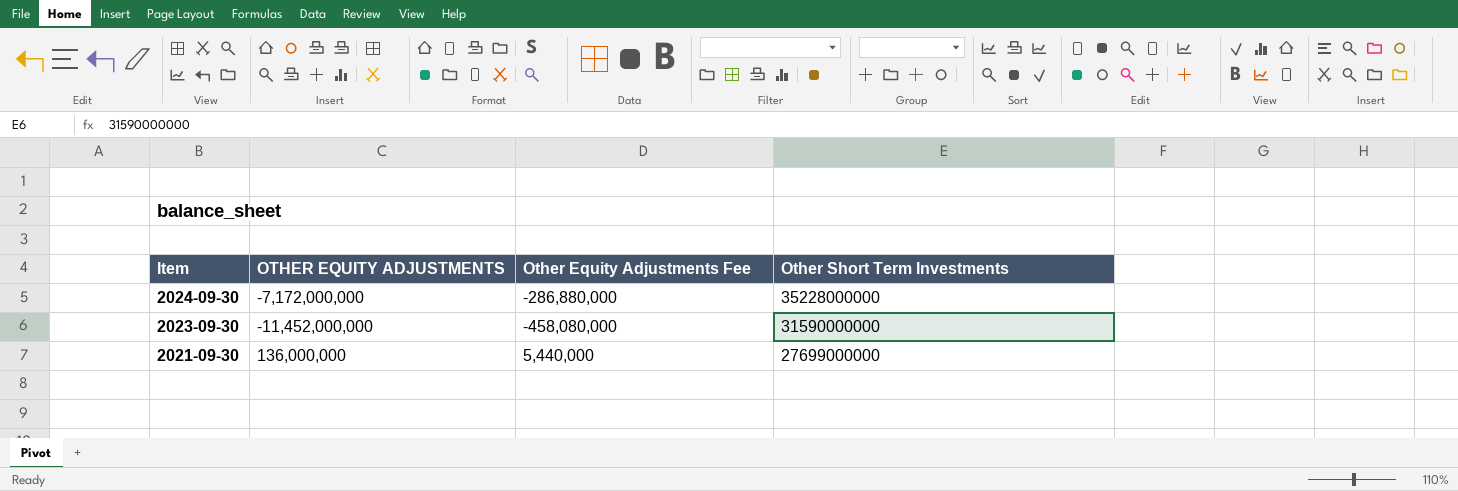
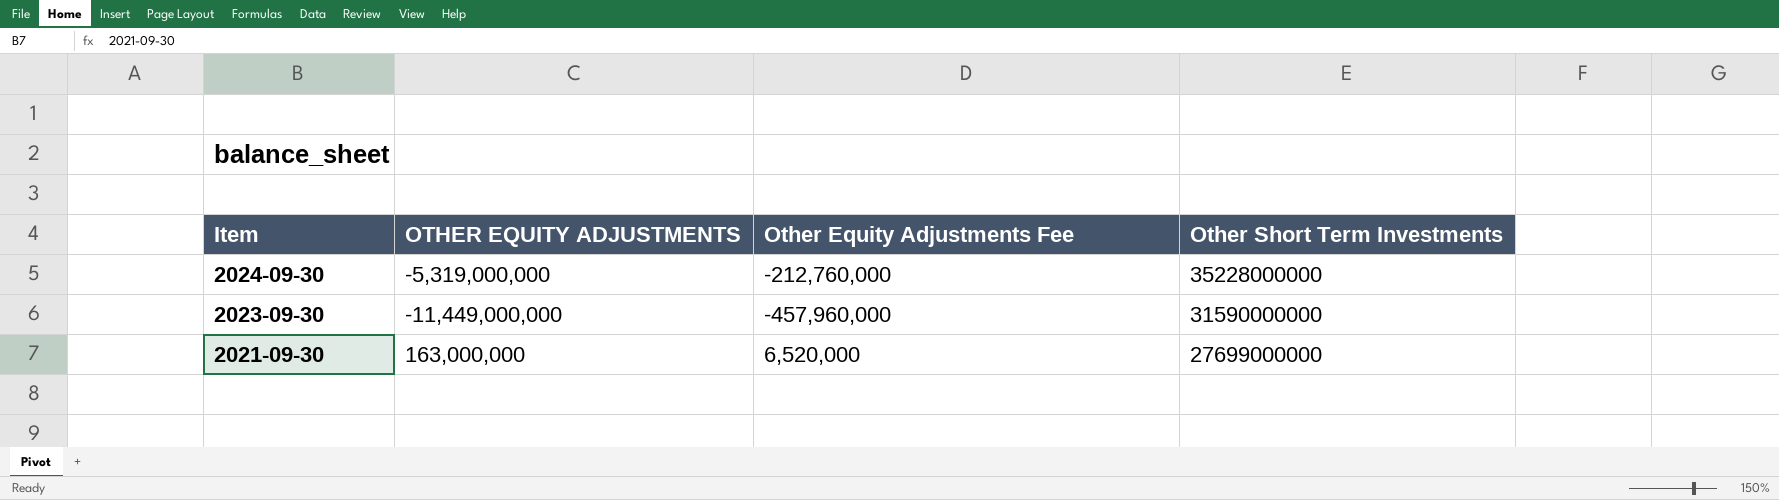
2024-09-30 | OTHER EQUITY ADJUSTMENTS: -7,172,000,000 -> -5,319,000,000
2024-09-30 | Other Equity Adjustments Fee: -286,880,000 -> -212,760,000
2023-09-30 | OTHER EQUITY ADJUSTMENTS: -11,452,000,000 -> -11,449,000,000
2023-09-30 | Other Equity Adjustments Fee: -458,080,000 -> -457,960,000
2021-09-30 | OTHER EQUITY ADJUSTMENTS: 136,000,000 -> 163,000,000
2021-09-30 | Other Equity Adjustments Fee: 5,440,000 -> 6,520,000

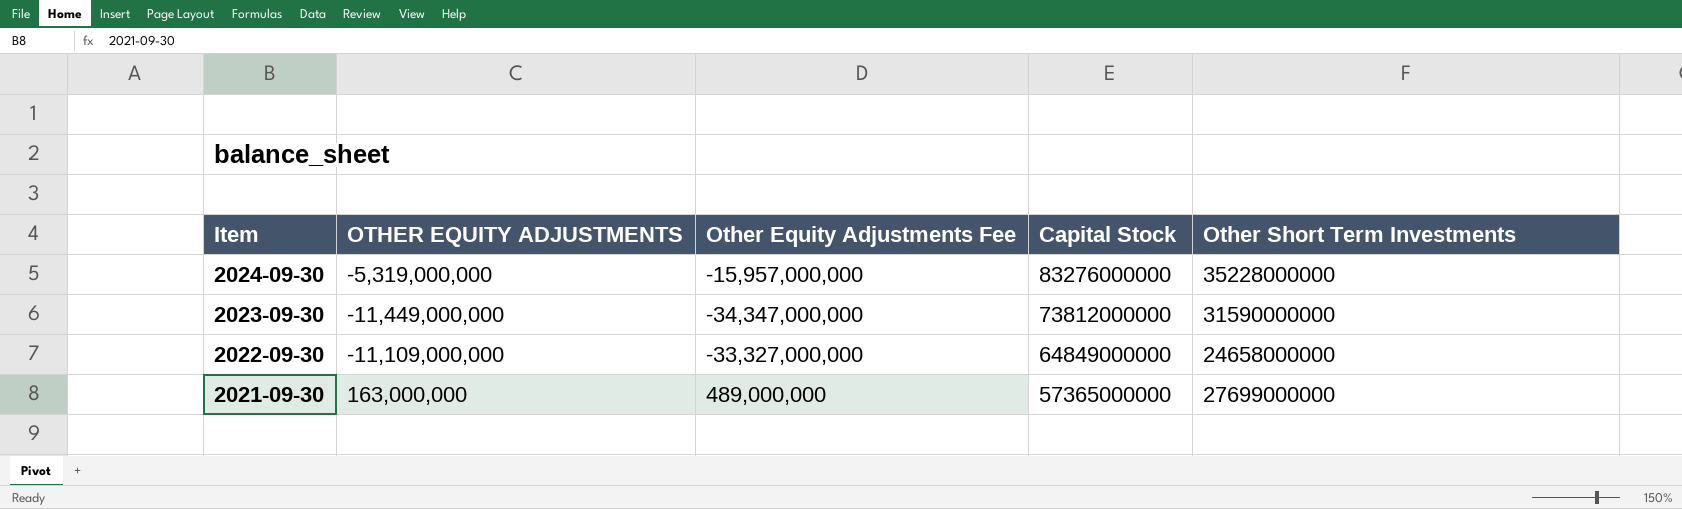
column Other Equity Adjustments Fee | formula: [OTHER EQUITY ADJUSTMENTS] * 0.04 -> [OTHER EQUITY ADJUSTMENTS] * 3
column Capital Stock | position: none -> 4
row 2022-09-30: none -> -11,109,000,000 | -33,327,000,000 | 64849000000 | 24658000000

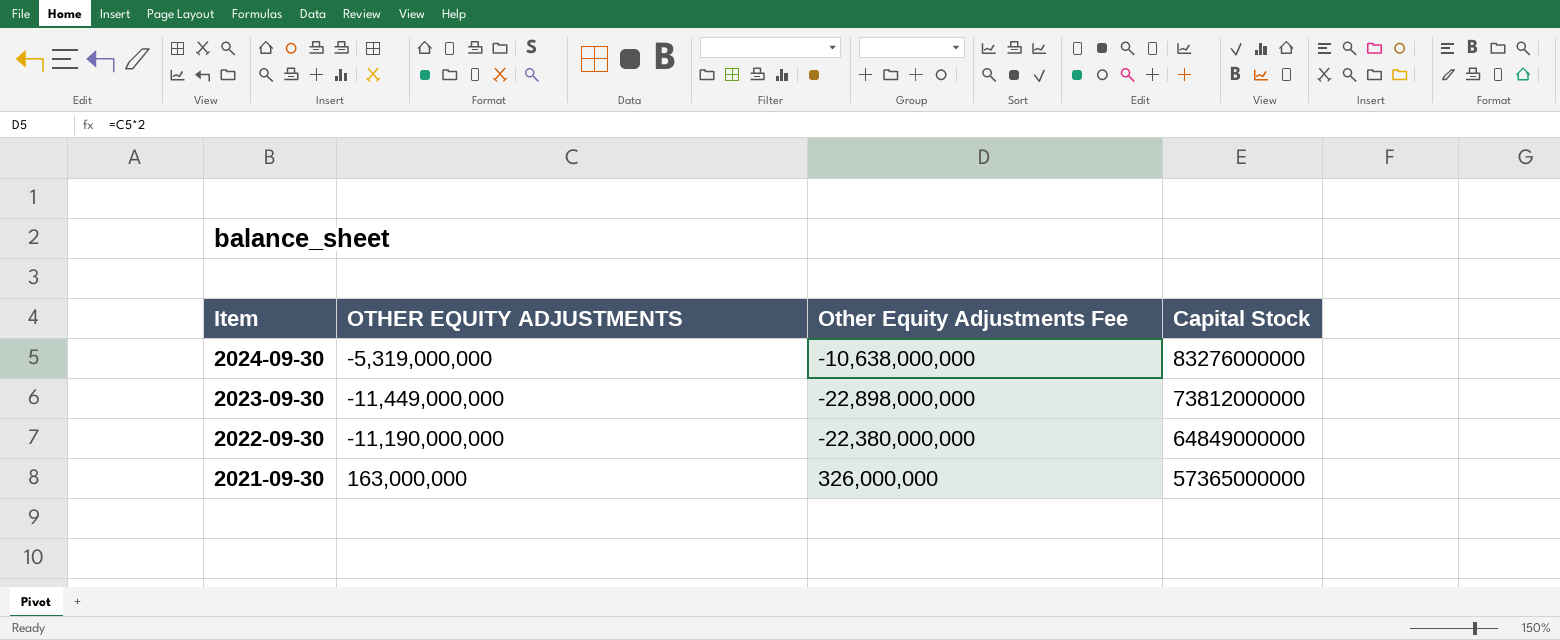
column Other Short Term Investments | position: 5 -> none
column Other Equity Adjustments Fee | formula: [OTHER EQUITY ADJUSTMENTS] * 3 -> [OTHER EQUITY ADJUSTMENTS] * 2
2022-09-30 | OTHER EQUITY ADJUSTMENTS: -11,109,000,000 -> -11,190,000,000

